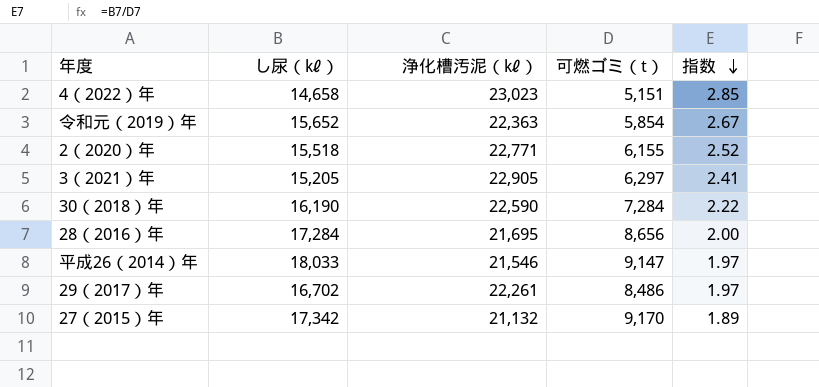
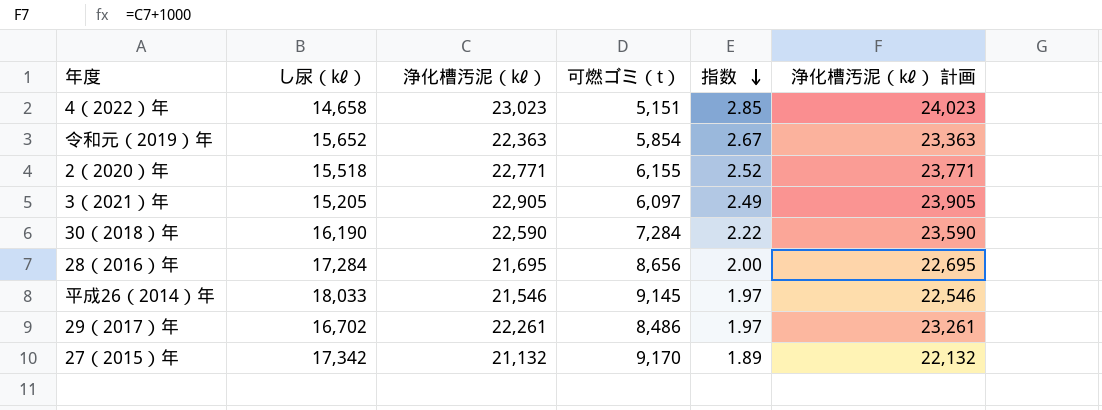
column 浄化槽汚泥（㎘） 計画 | formula: none -> [浄化槽汚泥（㎘）] + 1000
3（2021）年 | 可燃ゴミ（t）: 6,297 -> 6,097
3（2021）年 | 指数: 2.41 -> 2.49
平成26（2014）年 | 可燃ゴミ（t）: 9,147 -> 9,145

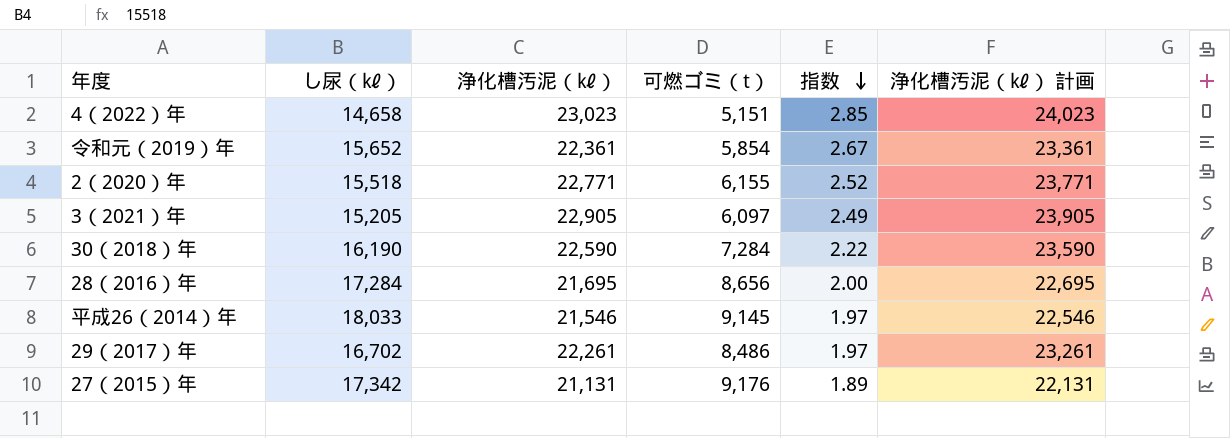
令和元（2019）年 | 浄化槽汚泥（㎘）: 22,363 -> 22,361
令和元（2019）年 | 浄化槽汚泥（㎘） 計画: 23,363 -> 23,361
27（2015）年 | 浄化槽汚泥（㎘）: 21,132 -> 21,131
27（2015）年 | 可燃ゴミ（t）: 9,170 -> 9,176
27（2015）年 | 浄化槽汚泥（㎘） 計画: 22,132 -> 22,131

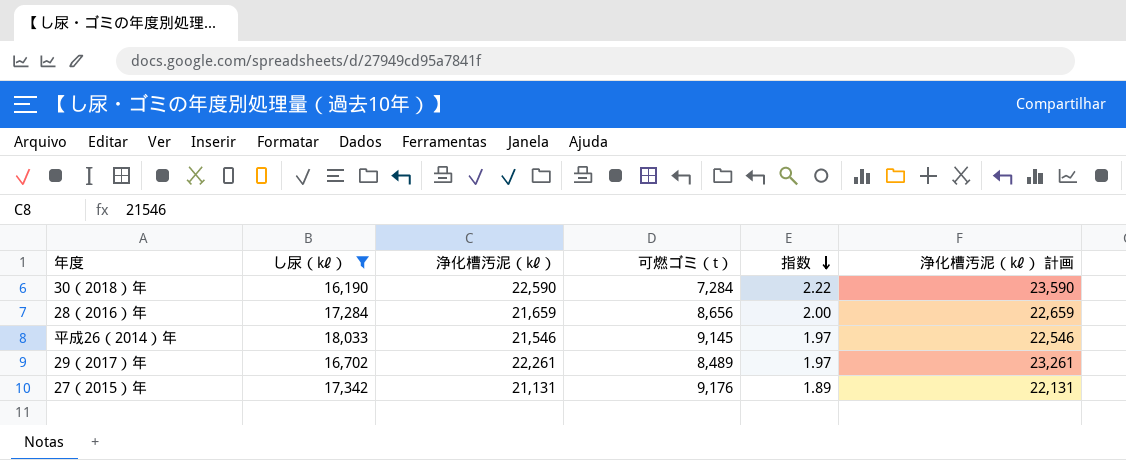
filter: none -> し尿（㎘） >= 16,190
28（2016）年 | 浄化槽汚泥（㎘）: 21,695 -> 21,659
28（2016）年 | 浄化槽汚泥（㎘） 計画: 22,695 -> 22,659
29（2017）年 | 可燃ゴミ（t）: 8,486 -> 8,489

